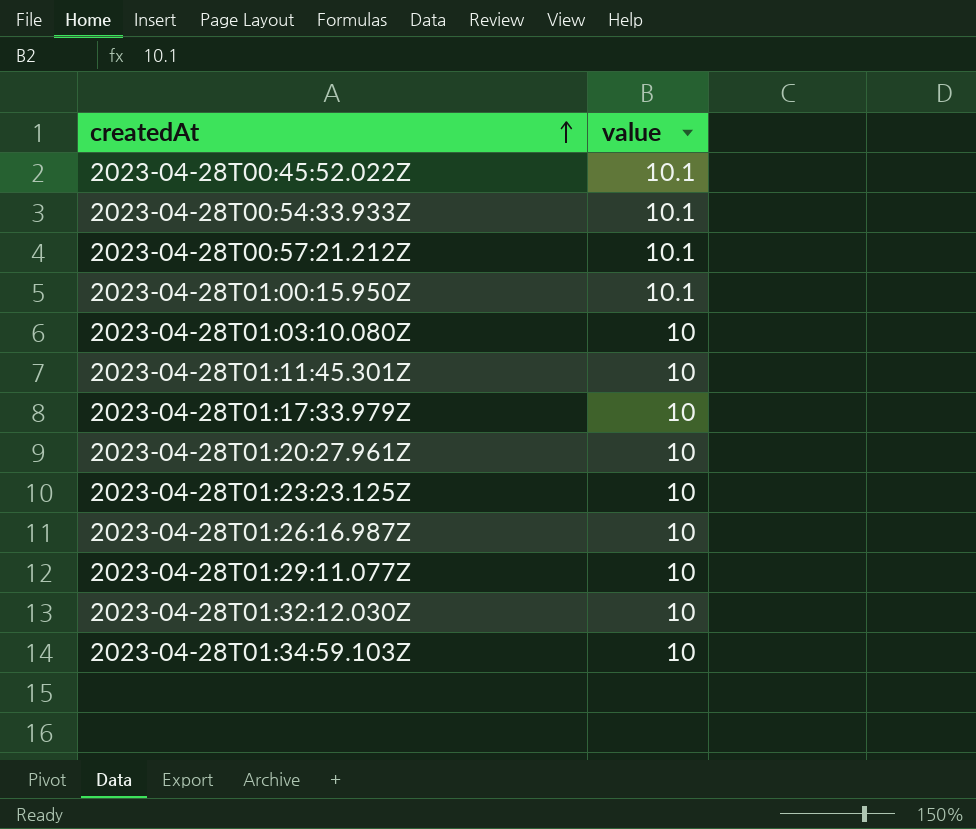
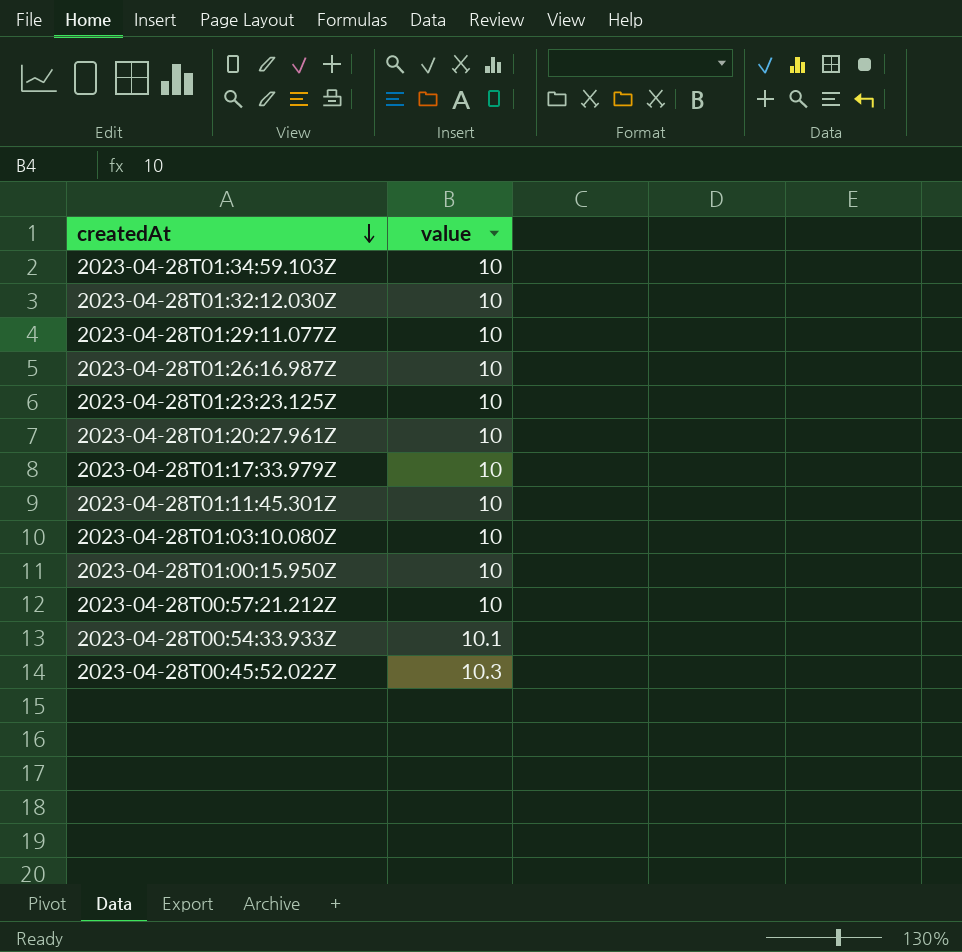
row order: createdAt ascending -> createdAt descending
2023-04-28T01:00:15.950Z | value: 10.1 -> 10
2023-04-28T00:57:21.212Z | value: 10.1 -> 10
2023-04-28T00:45:52.022Z | value: 10.1 -> 10.3

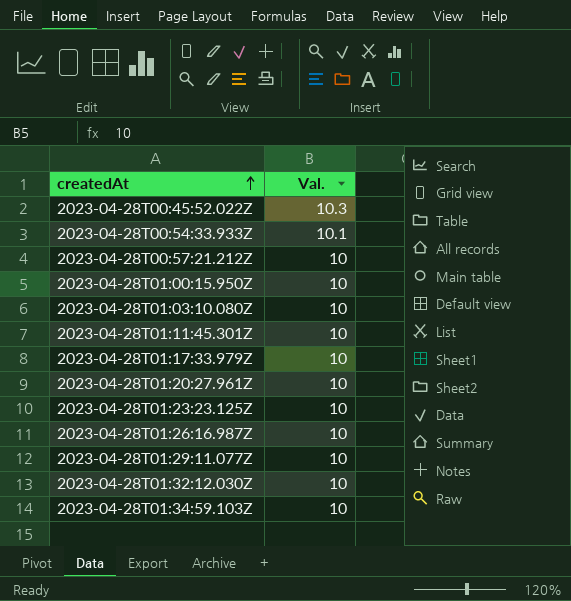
row order: createdAt descending -> createdAt ascending
column name: value -> Val.

